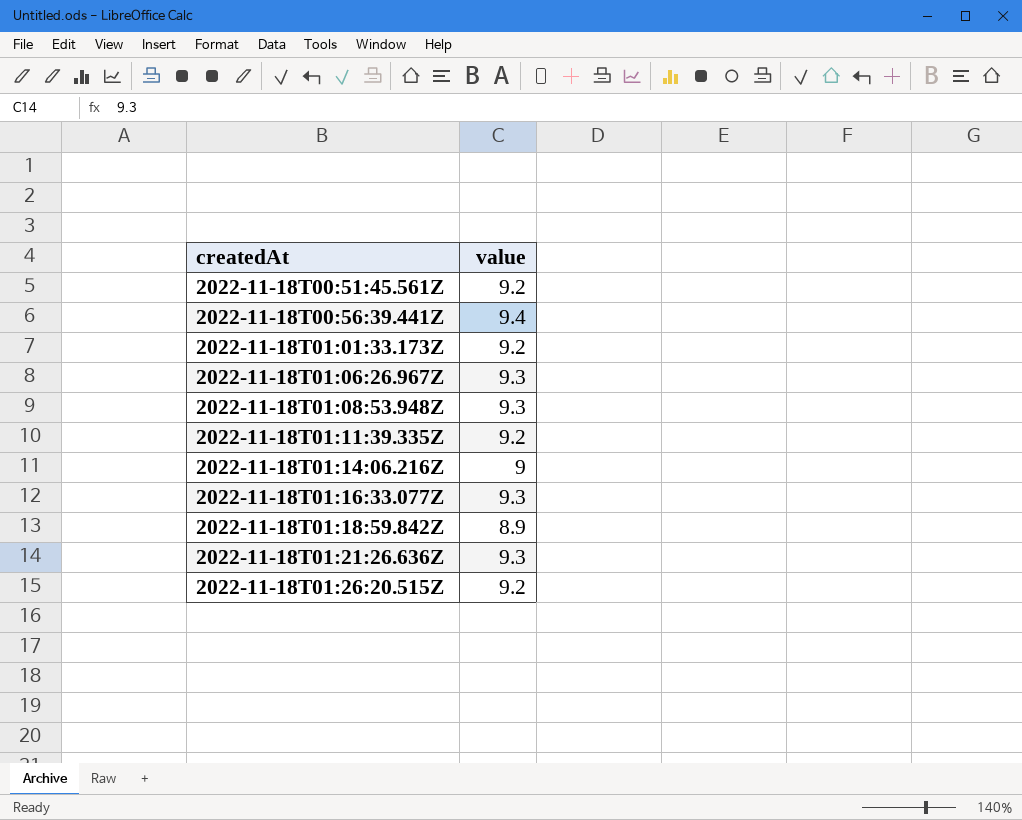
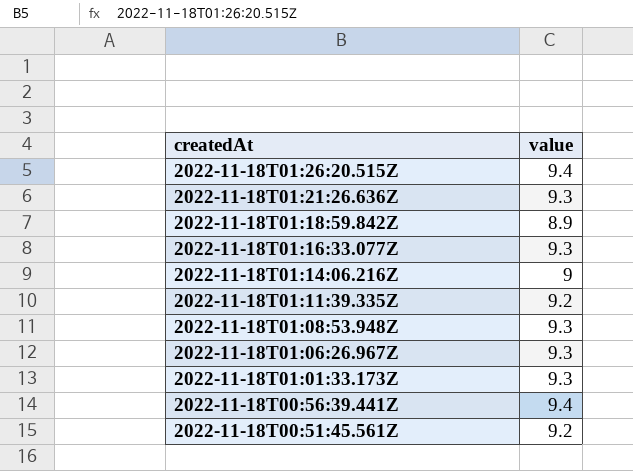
row order: createdAt ascending -> createdAt descending
2022-11-18T01:26:20.515Z | value: 9.2 -> 9.4
2022-11-18T01:01:33.173Z | value: 9.2 -> 9.3

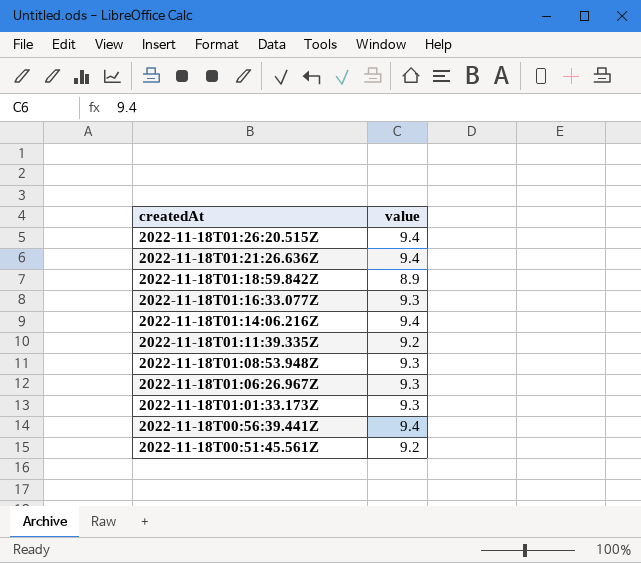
2022-11-18T01:21:26.636Z | value: 9.3 -> 9.4
2022-11-18T01:14:06.216Z | value: 9 -> 9.4

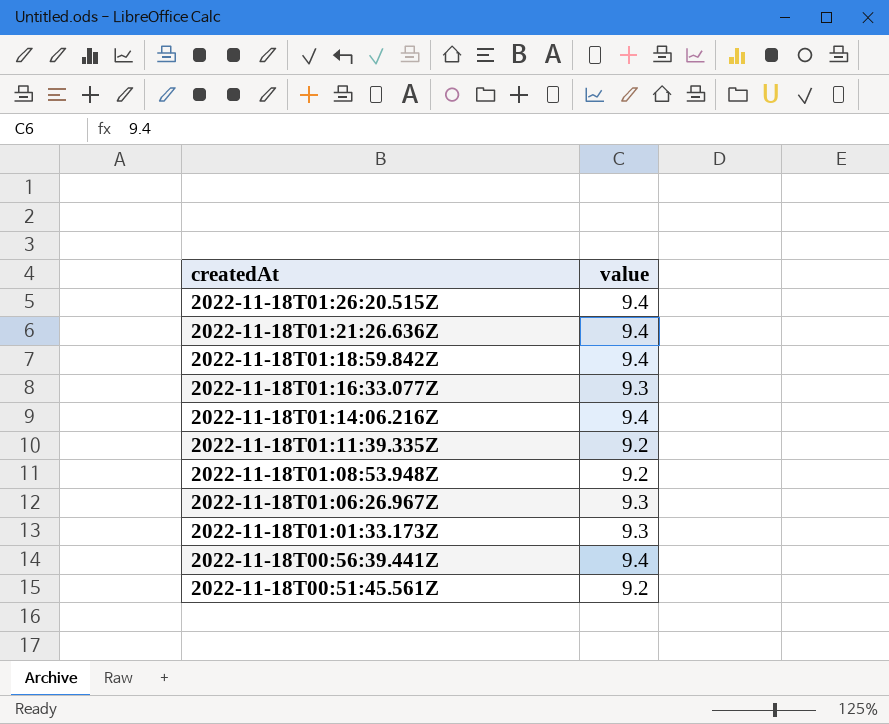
2022-11-18T01:18:59.842Z | value: 8.9 -> 9.4
2022-11-18T01:08:53.948Z | value: 9.3 -> 9.2

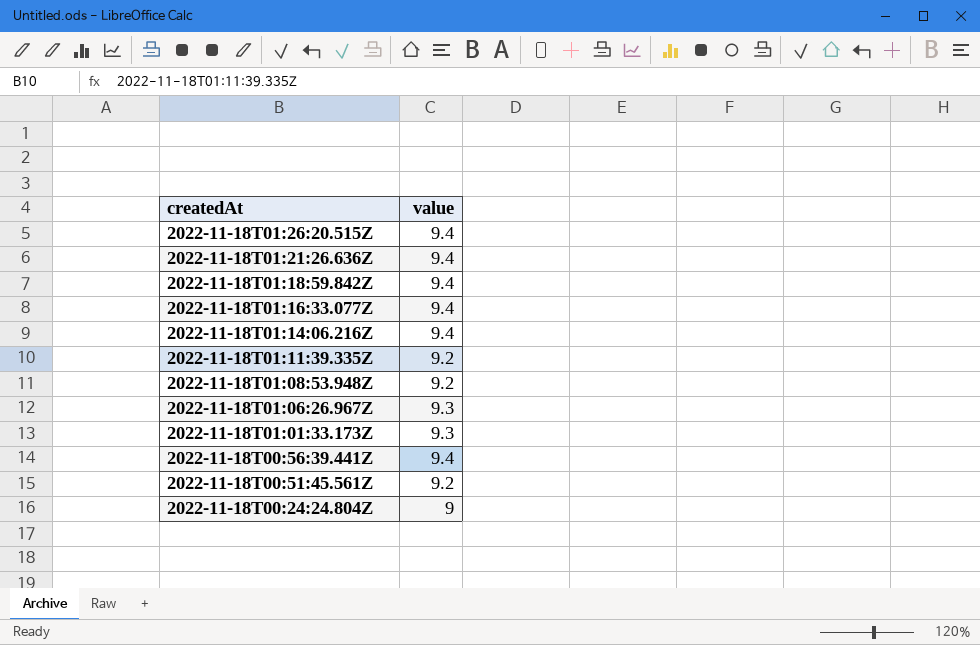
2022-11-18T01:16:33.077Z | value: 9.3 -> 9.4
row 2022-11-18T00:24:24.804Z: none -> 9

